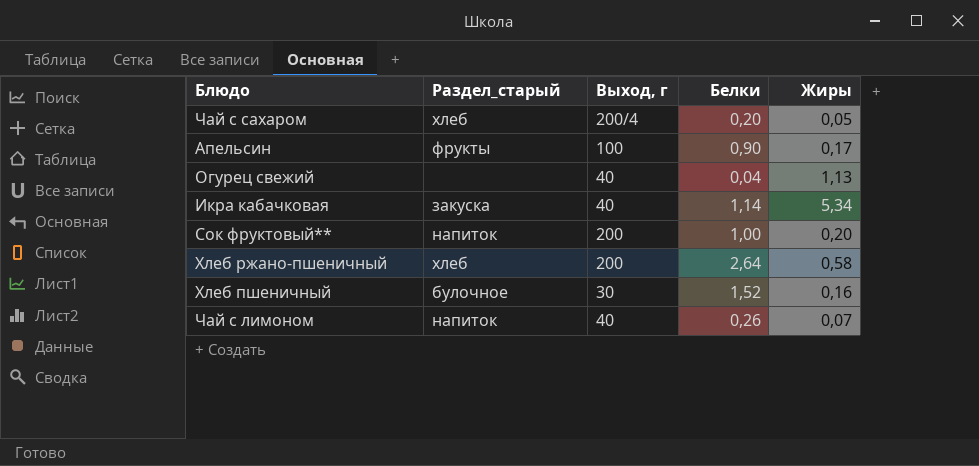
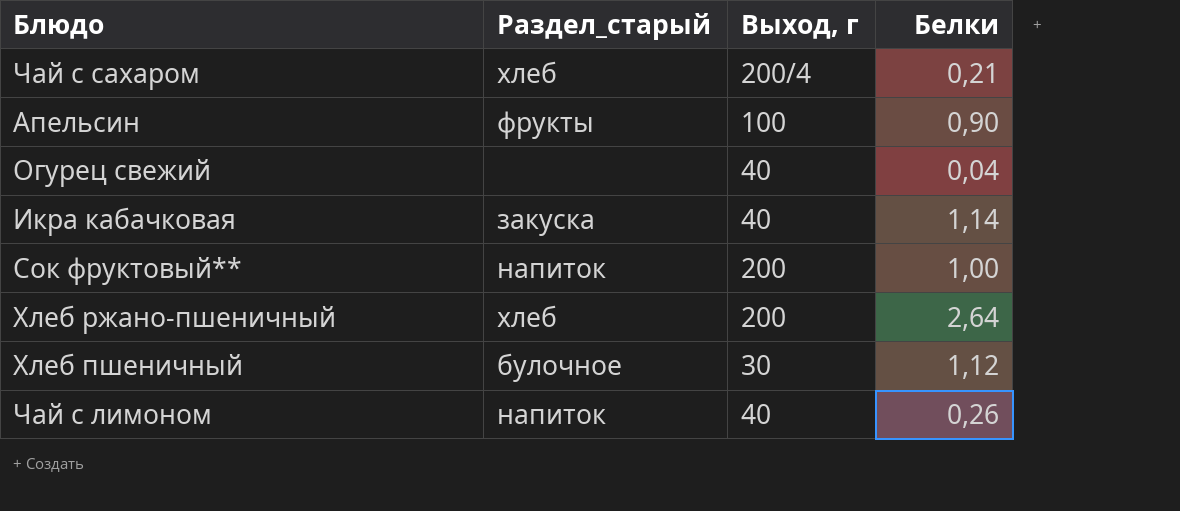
column Жиры | position: 5 -> none
Чай с сахаром | Белки: 0,20 -> 0,21
Хлеб пшеничный | Белки: 1,52 -> 1,12

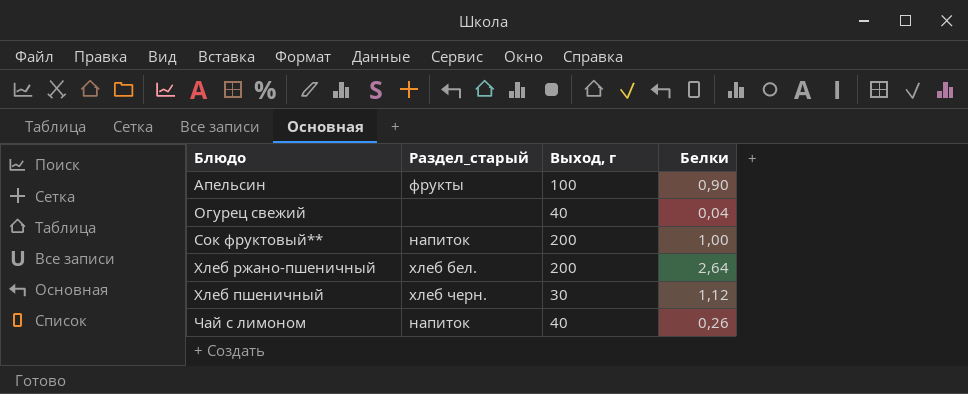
row Чай с сахаром: хлеб | 200/4 | 0,21 -> none
row Икра кабачковая: закуска | 40 | 1,14 -> none
Хлеб ржано-пшеничный | Раздел_старый: хлеб -> хлеб бел.
Хлеб пшеничный | Раздел_старый: булочное -> хлеб черн.

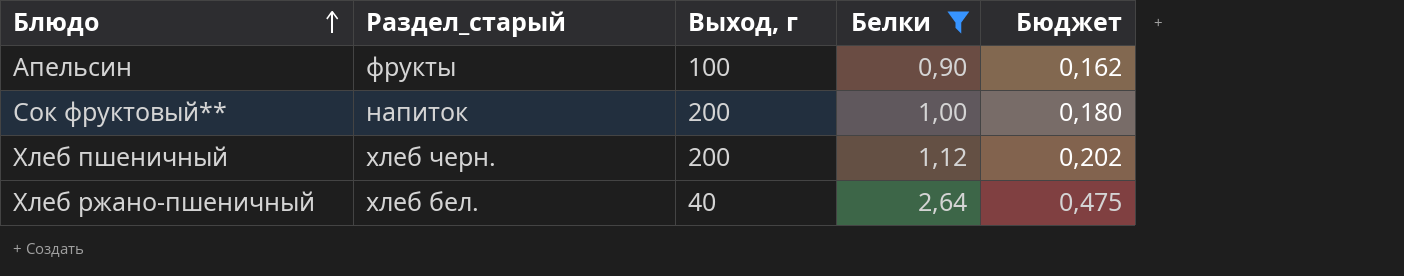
filter: none -> Белки >= 0,90
row order: none -> Блюдо ascending
column Бюджет | formula: none -> [Белки] * 0,18
Хлеб пшеничный | Выход, г: 30 -> 200
Хлеб ржано-пшеничный | Выход, г: 200 -> 40

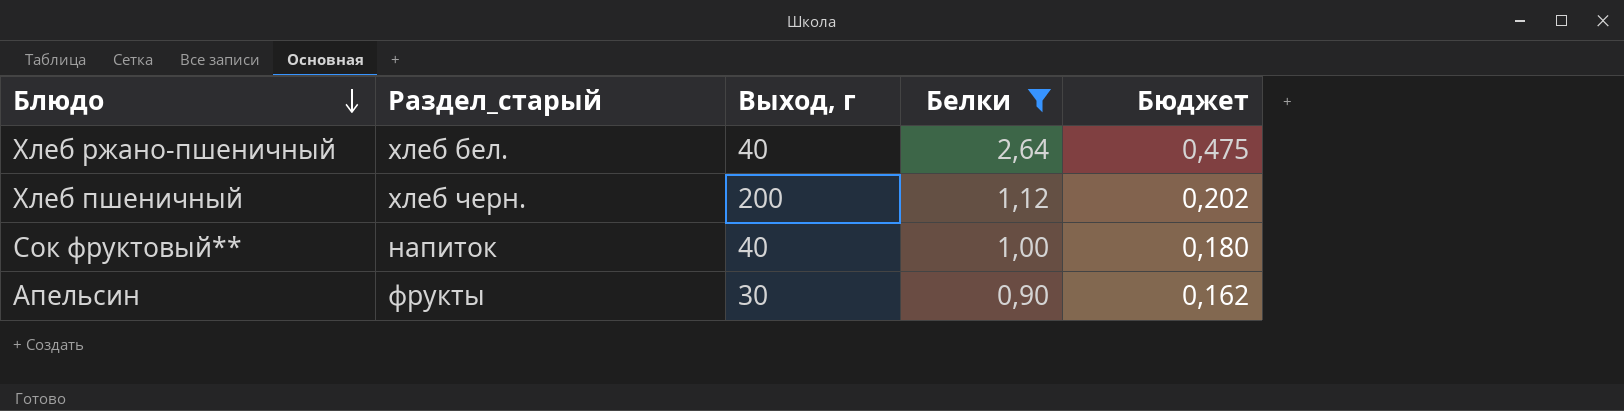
row order: Блюдо ascending -> Блюдо descending
Сок фруктовый** | Выход, г: 200 -> 40
Апельсин | Выход, г: 100 -> 30

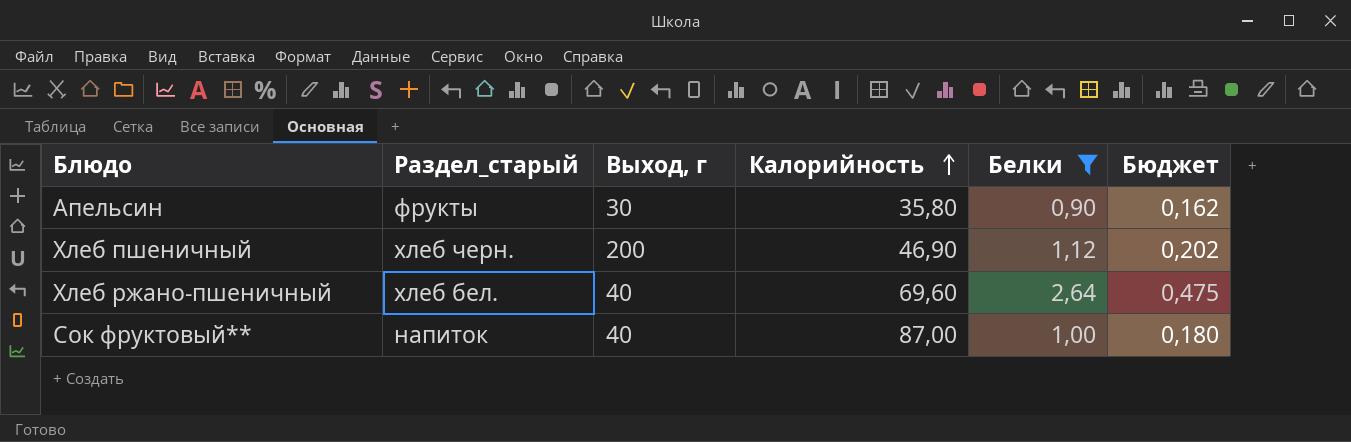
row order: Блюдо descending -> Калорийность ascending
column Калорийность | position: none -> 4

